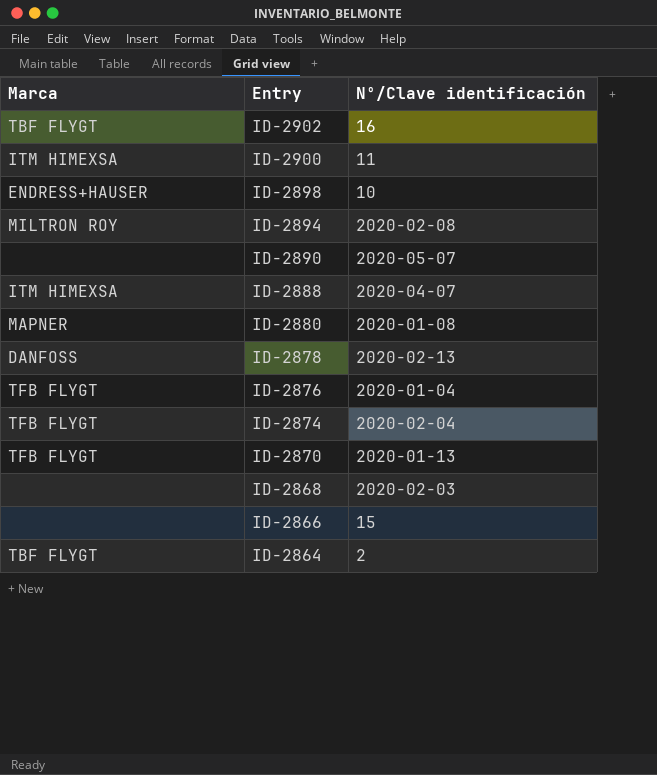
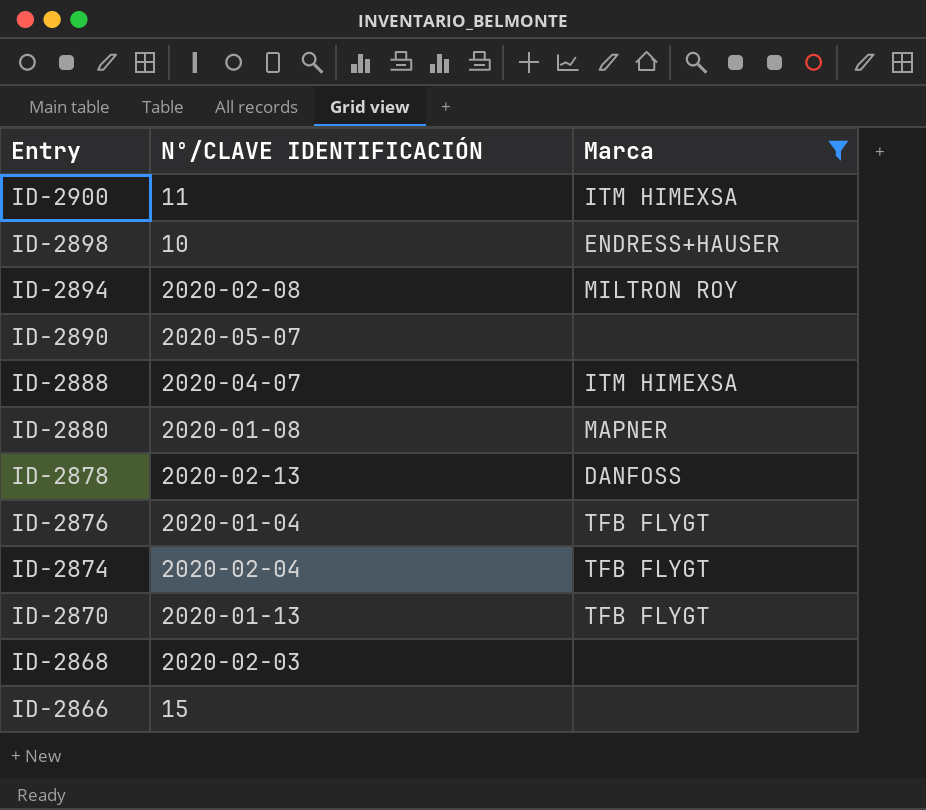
filter: none -> Marca != TBF FLYGT
column name: Nº/Clave identificación -> Nº/CLAVE IDENTIFICACIÓN
column Marca | position: 1 -> 3

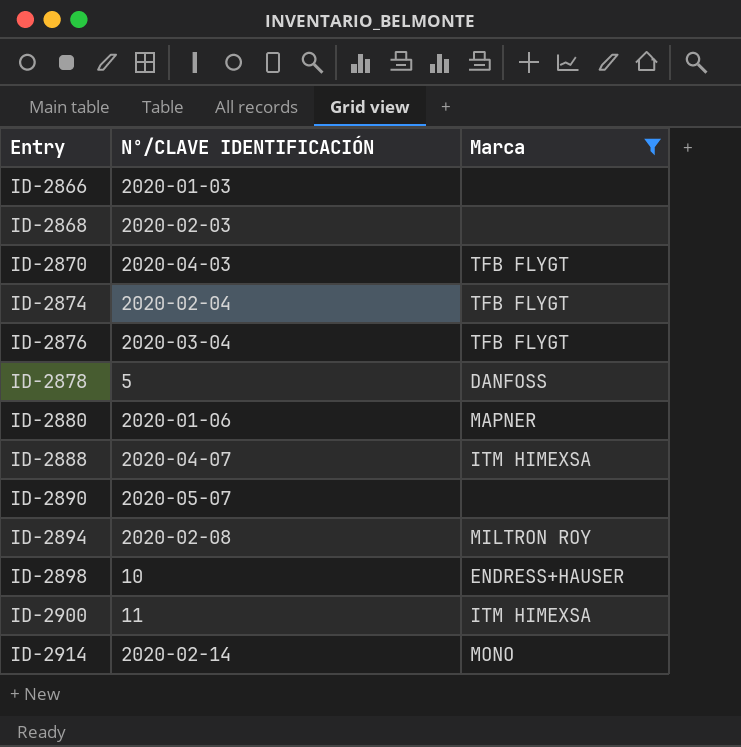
row order: Entry descending -> Entry ascending
ID-2866 | Nº/CLAVE IDENTIFICACIÓN: 15 -> 2020-01-03
ID-2870 | Nº/CLAVE IDENTIFICACIÓN: 2020-01-13 -> 2020-04-03
ID-2876 | Nº/CLAVE IDENTIFICACIÓN: 2020-01-04 -> 2020-03-04
ID-2878 | Nº/CLAVE IDENTIFICACIÓN: 2020-02-13 -> 5
ID-2880 | Nº/CLAVE IDENTIFICACIÓN: 2020-01-08 -> 2020-01-06
row ID-2914: none -> 2020-02-14 | MONO

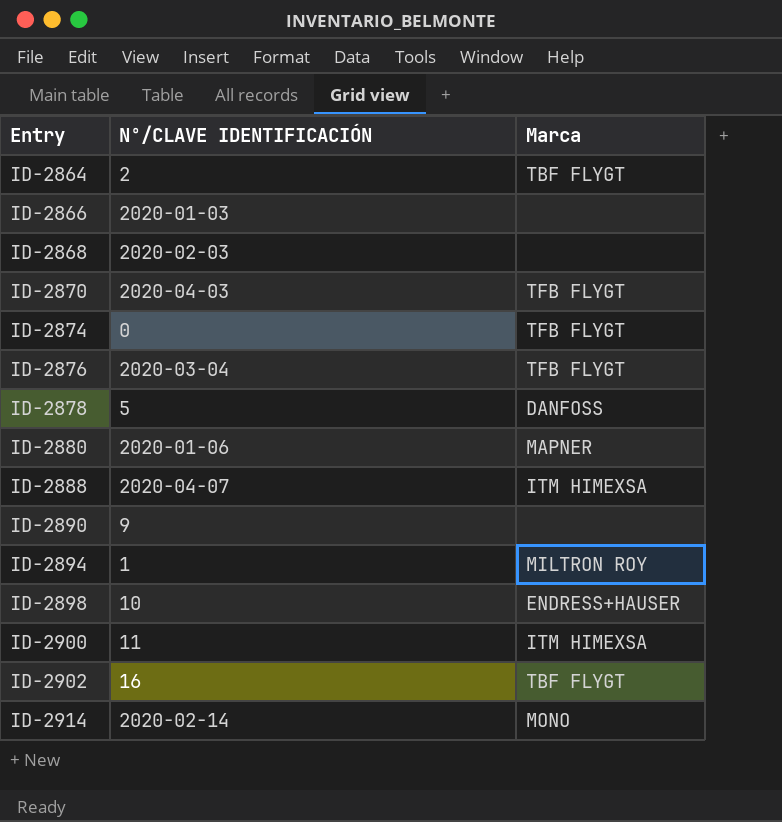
filter: Marca != TBF FLYGT -> none
ID-2874 | Nº/CLAVE IDENTIFICACIÓN: 2020-02-04 -> 0
ID-2890 | Nº/CLAVE IDENTIFICACIÓN: 2020-05-07 -> 9
ID-2894 | Nº/CLAVE IDENTIFICACIÓN: 2020-02-08 -> 1

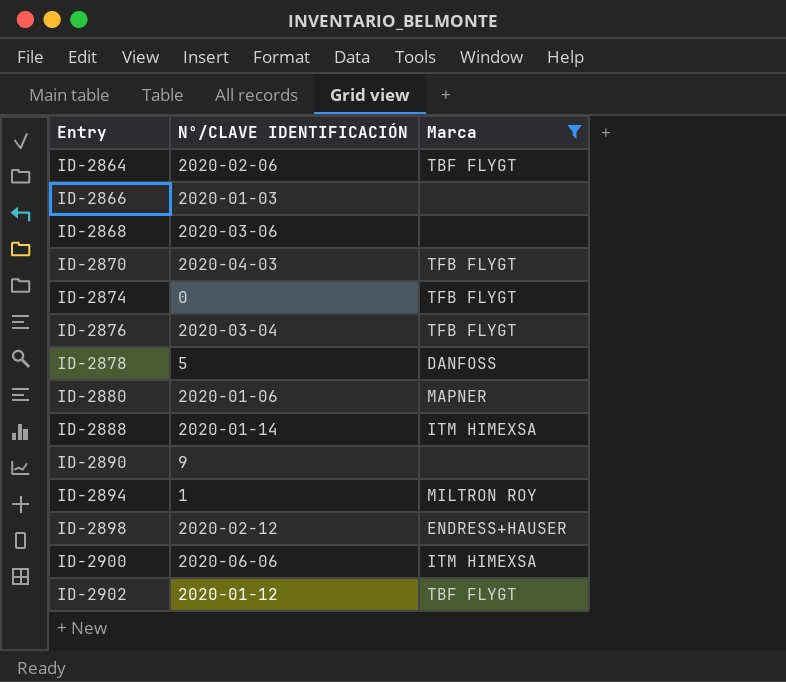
filter: none -> Marca != MONO
ID-2864 | Nº/CLAVE IDENTIFICACIÓN: 2 -> 2020-02-06
ID-2868 | Nº/CLAVE IDENTIFICACIÓN: 2020-02-03 -> 2020-03-06
ID-2888 | Nº/CLAVE IDENTIFICACIÓN: 2020-04-07 -> 2020-01-14
ID-2898 | Nº/CLAVE IDENTIFICACIÓN: 10 -> 2020-02-12
ID-2900 | Nº/CLAVE IDENTIFICACIÓN: 11 -> 2020-06-06
ID-2902 | Nº/CLAVE IDENTIFICACIÓN: 16 -> 2020-01-12

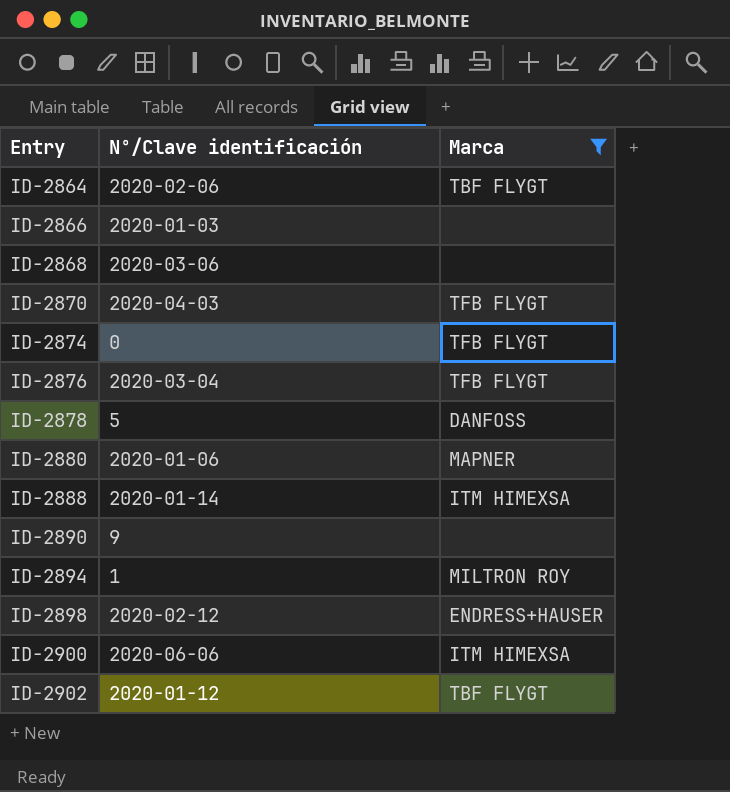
column name: Nº/CLAVE IDENTIFICACIÓN -> Nº/Clave identificación

